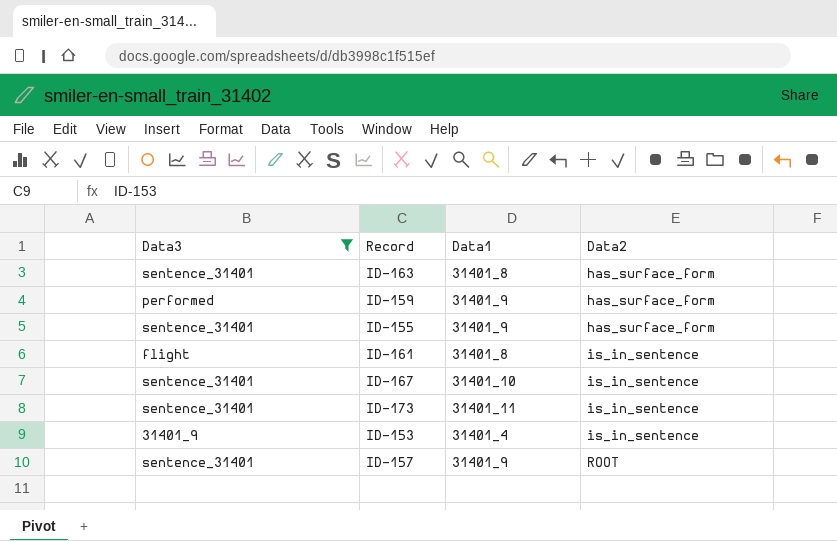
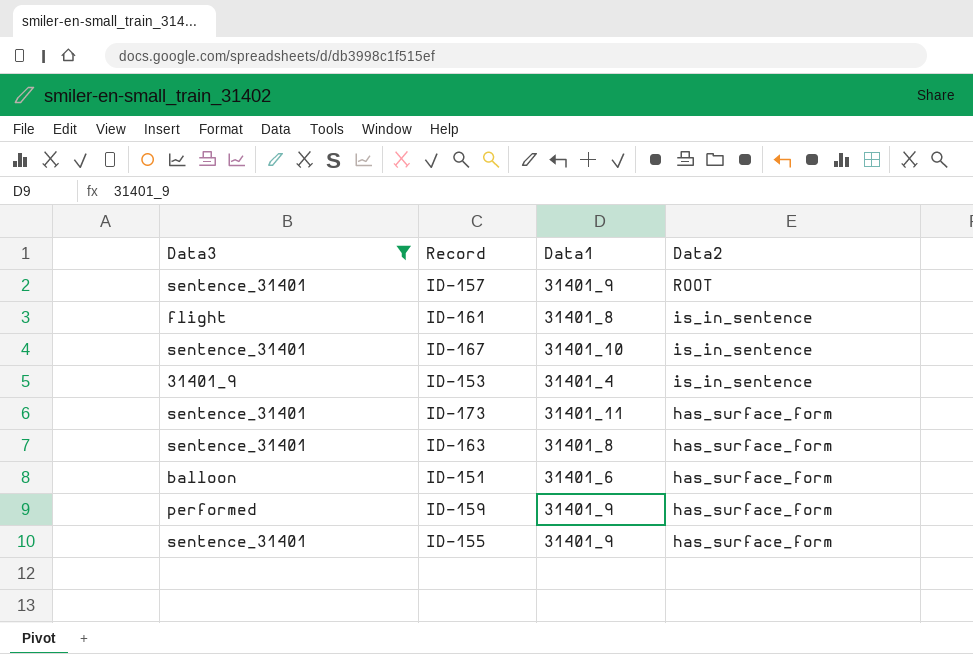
row order: Data2 ascending -> Data2 descending
ID-173 | Data2: is_in_sentence -> has_surface_form
row ID-151: none -> balloon | 31401_6 | has_surface_form

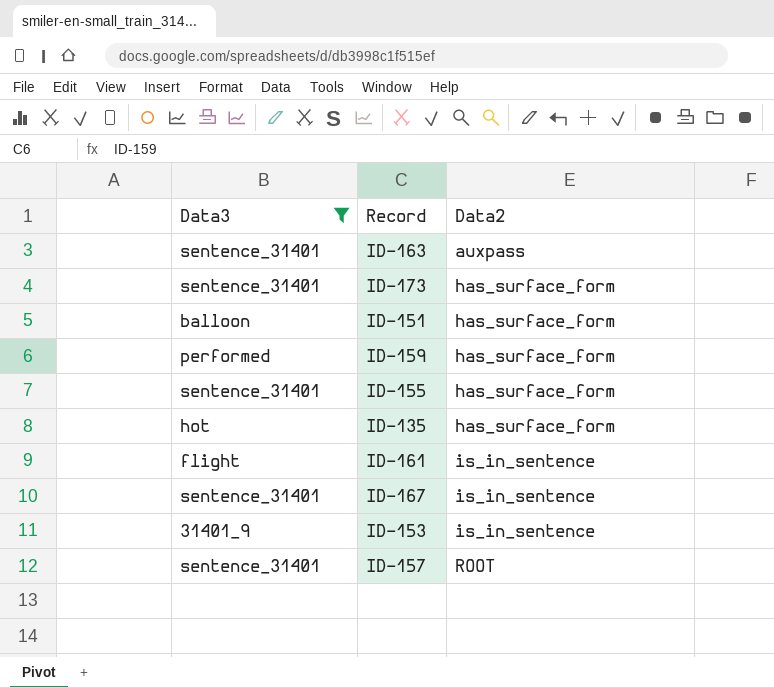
row order: Data2 descending -> Data2 ascending
column Data1 | position: 3 -> none
ID-163 | Data2: has_surface_form -> auxpass
row ID-135: none -> hot | has_surface_form

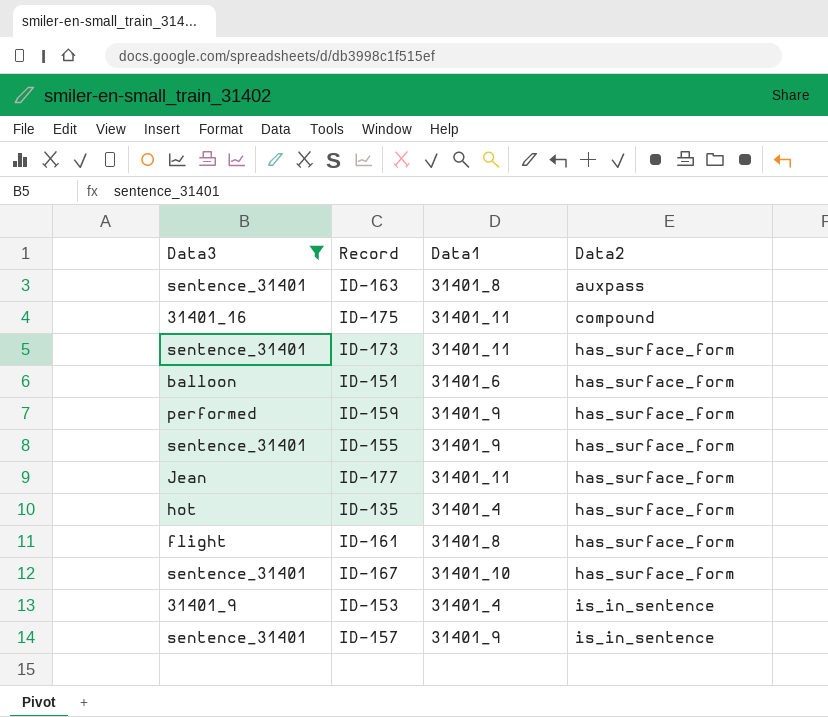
column Data1 | position: none -> 3
row ID-175: none -> 31401_16 | 31401_11 | compound
row ID-177: none -> Jean | 31401_11 | has_surface_form
ID-161 | Data2: is_in_sentence -> has_surface_form
ID-167 | Data2: is_in_sentence -> has_surface_form
ID-157 | Data2: ROOT -> is_in_sentence

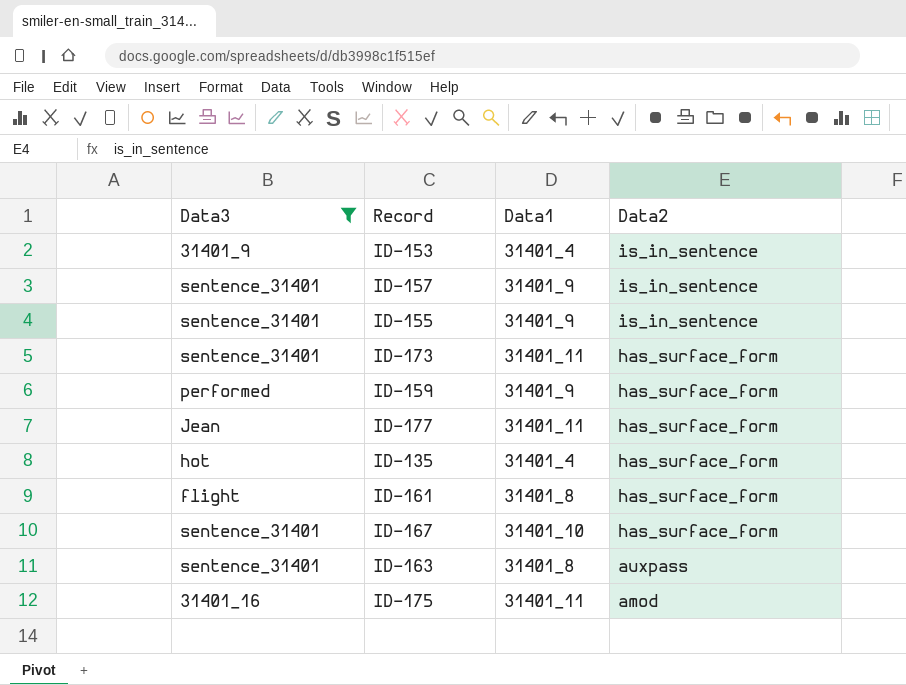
row order: Data2 ascending -> Data2 descending
row ID-151: balloon | 31401_6 | has_surface_form -> none
ID-155 | Data2: has_surface_form -> is_in_sentence
ID-175 | Data2: compound -> amod

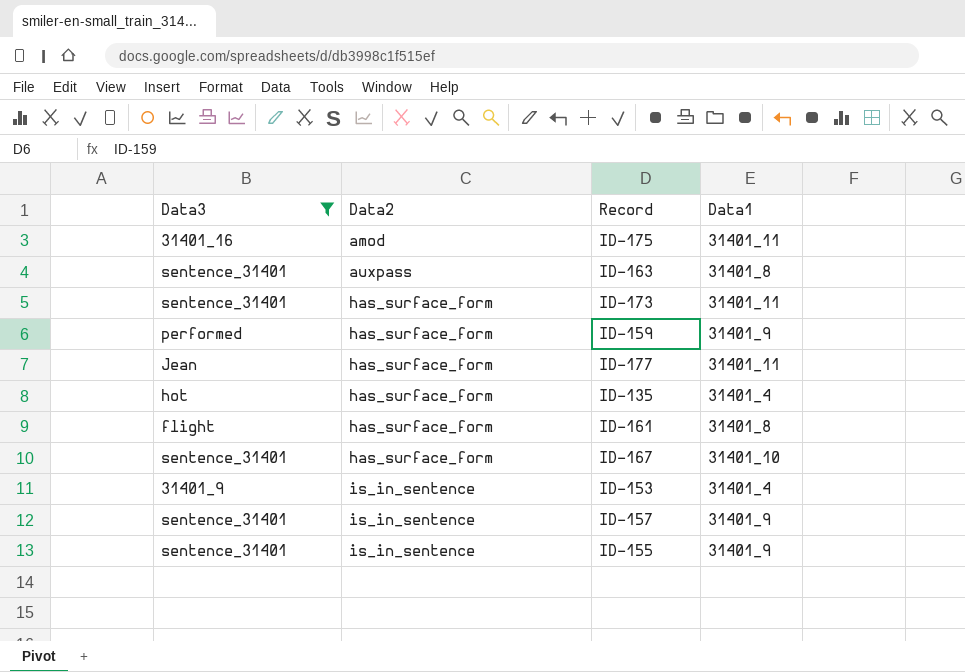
row order: Data2 descending -> Data2 ascending
column Data2 | position: 4 -> 2

